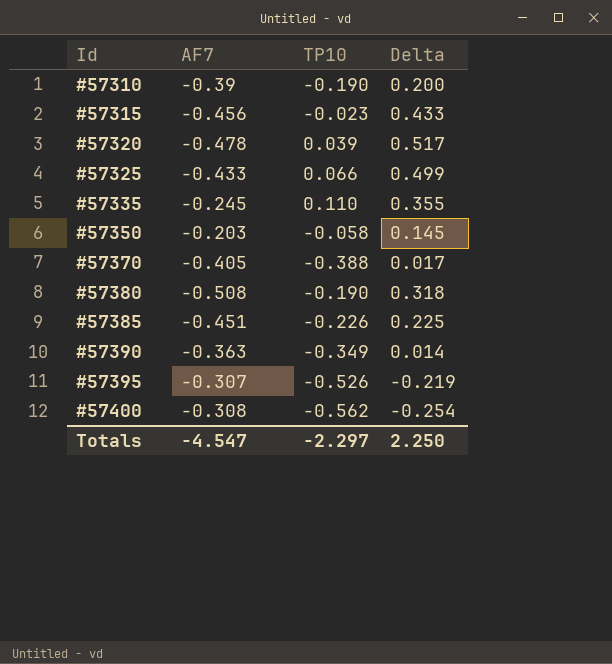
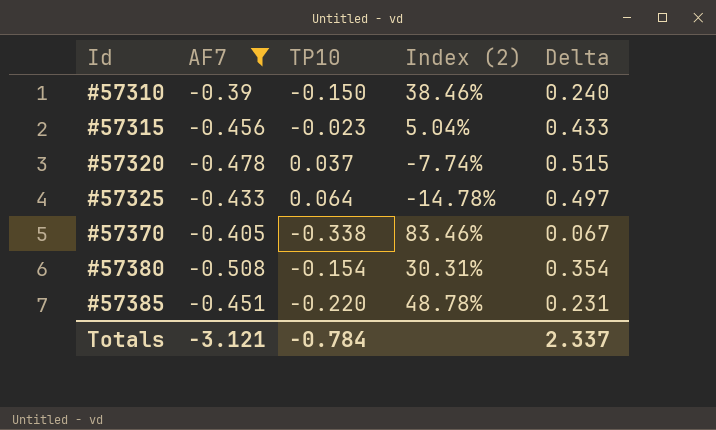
filter: none -> AF7 <= -0.39
column Index (2) | formula: none -> [TP10] / [AF7]
#57310 | TP10: -0.190 -> -0.150
#57310 | Delta: 0.200 -> 0.240
#57320 | TP10: 0.039 -> 0.037
#57320 | Delta: 0.517 -> 0.515
#57325 | TP10: 0.066 -> 0.064
#57325 | Delta: 0.499 -> 0.497
#57370 | TP10: -0.388 -> -0.338
#57370 | Delta: 0.017 -> 0.067
#57380 | TP10: -0.190 -> -0.154
#57380 | Delta: 0.318 -> 0.354
#57385 | TP10: -0.226 -> -0.220
#57385 | Delta: 0.225 -> 0.231
Totals | AF7: -4.547 -> -3.121
Totals | TP10: -2.297 -> -0.784
Totals | Delta: 2.250 -> 2.337

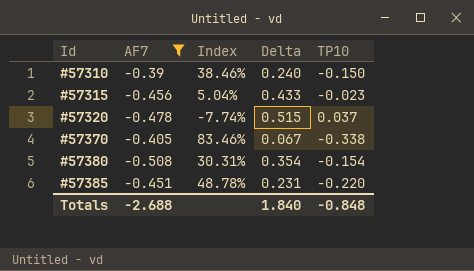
column name: Index (2) -> Index
column TP10 | position: 3 -> 5
row #57325: -0.433 | 0.064 | -14.78% | 0.497 -> none
Totals | AF7: -3.121 -> -2.688
Totals | Delta: 2.337 -> 1.840
Totals | TP10: -0.784 -> -0.848

